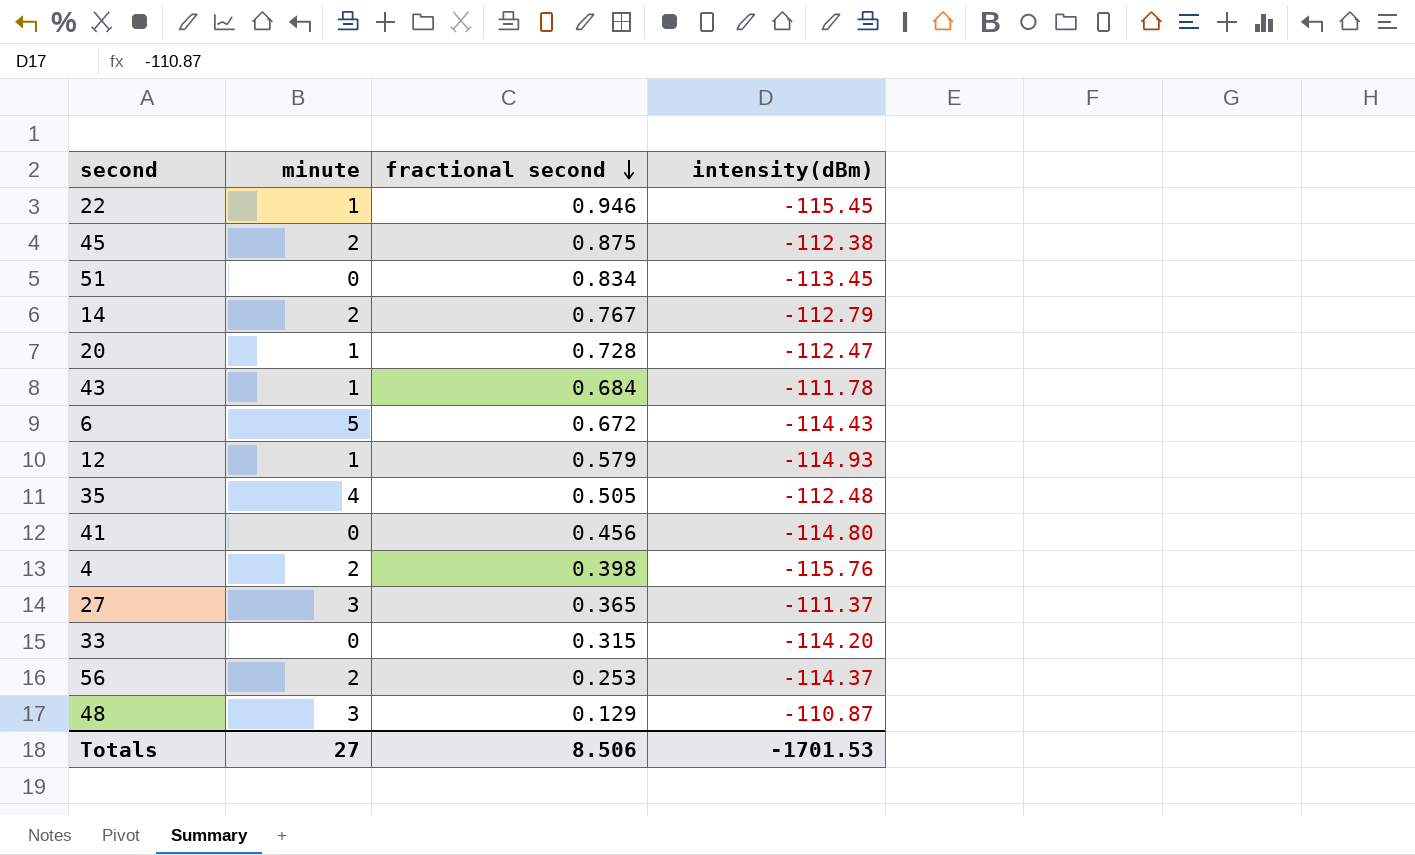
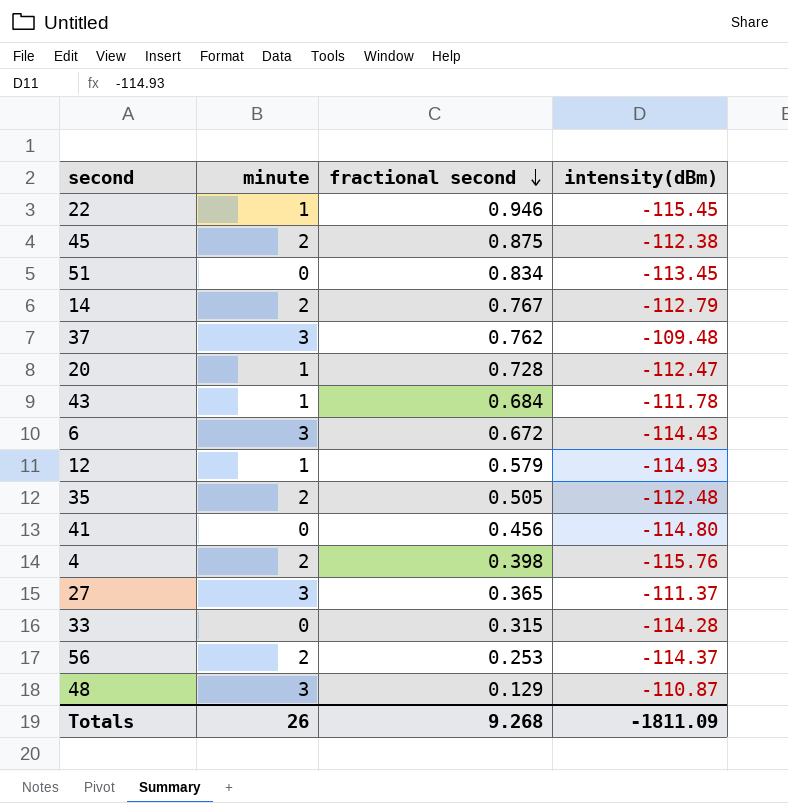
row 37: none -> 3 | 0.762 | -109.48
6 | minute: 5 -> 3
35 | minute: 4 -> 2
33 | intensity(dBm): -114.20 -> -114.28
Totals | minute: 27 -> 26
Totals | fractional second: 8.506 -> 9.268
Totals | intensity(dBm): -1701.53 -> -1811.09

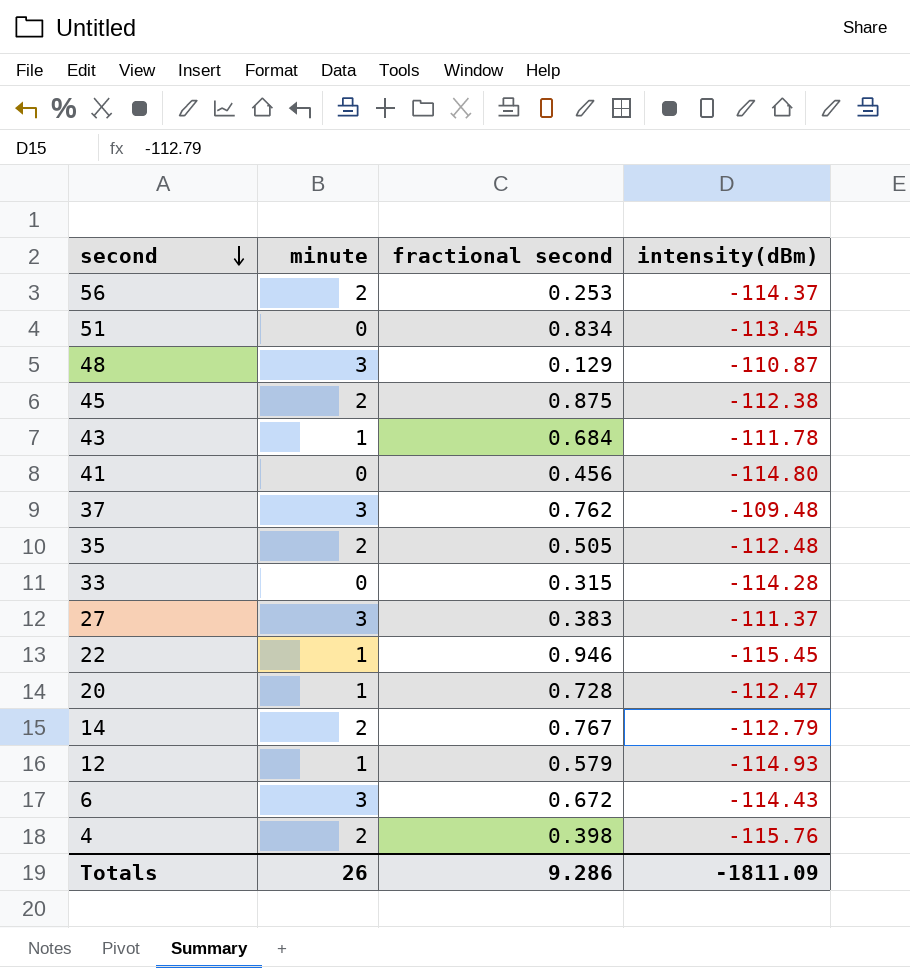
row order: fractional second descending -> second descending
27 | fractional second: 0.365 -> 0.383
Totals | fractional second: 9.268 -> 9.286

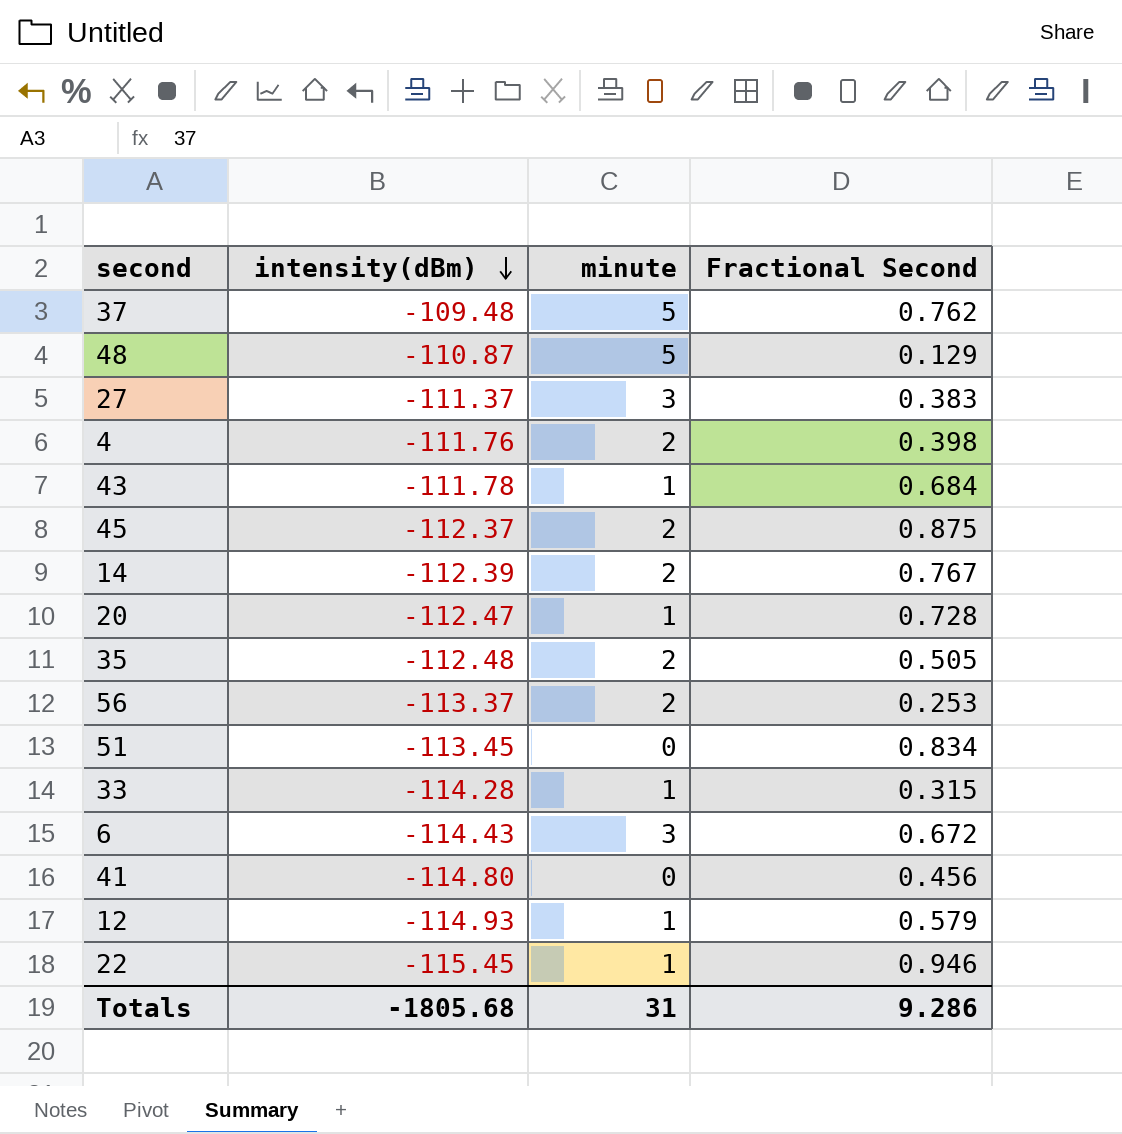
row order: second descending -> intensity(dBm) descending
column intensity(dBm) | position: 4 -> 2
column name: fractional second -> Fractional Second
37 | minute: 3 -> 5
48 | minute: 3 -> 5
4 | intensity(dBm): -115.76 -> -111.76
45 | intensity(dBm): -112.38 -> -112.37
14 | intensity(dBm): -112.79 -> -112.39
56 | intensity(dBm): -114.37 -> -113.37
33 | minute: 0 -> 1
Totals | intensity(dBm): -1811.09 -> -1805.68
Totals | minute: 26 -> 31

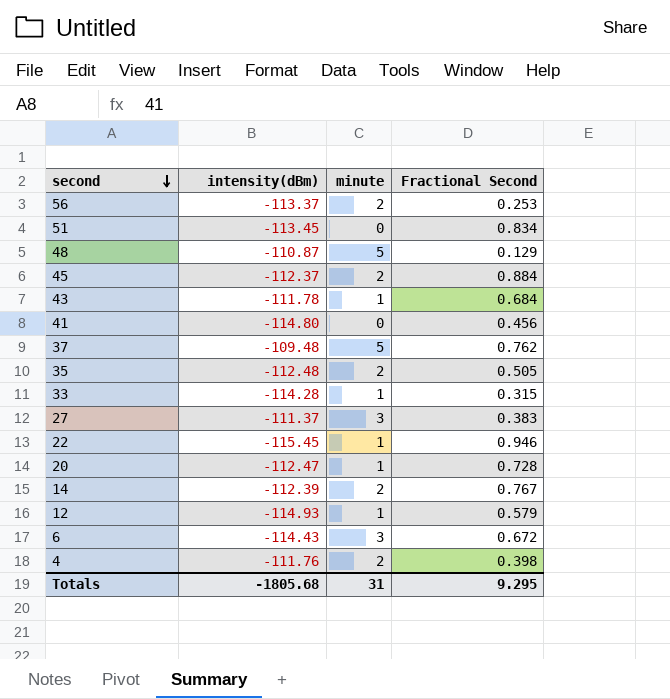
row order: intensity(dBm) descending -> second descending
45 | Fractional Second: 0.875 -> 0.884
Totals | Fractional Second: 9.286 -> 9.295

